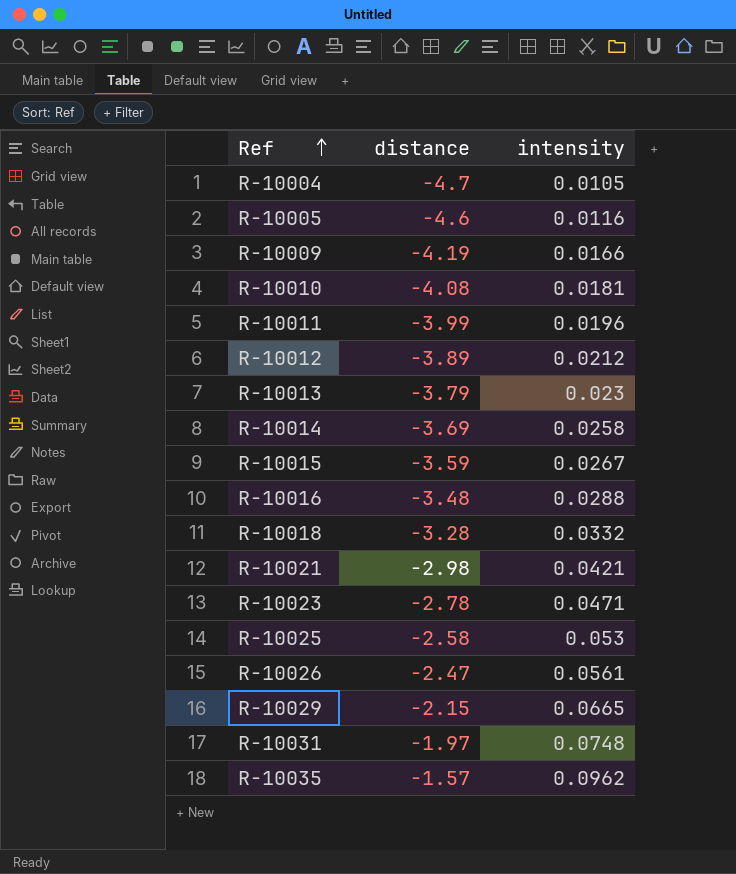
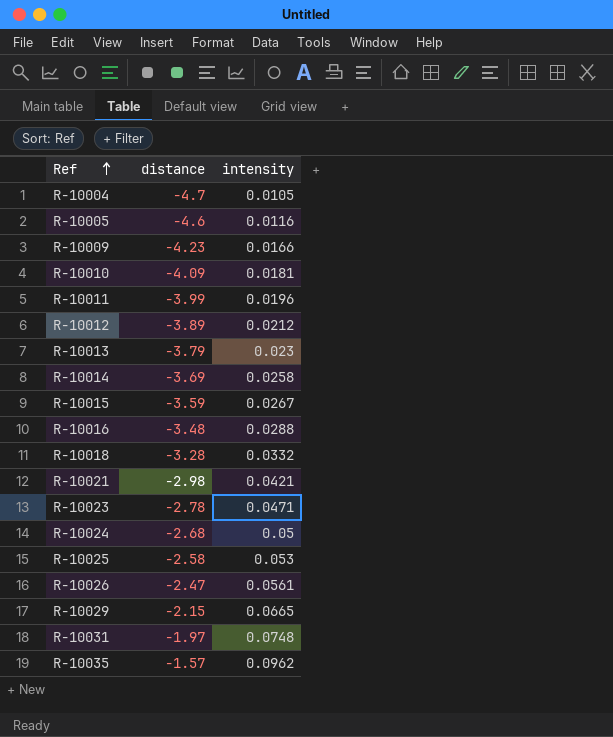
R-10009 | distance: -4.19 -> -4.23
R-10010 | distance: -4.08 -> -4.09
row R-10024: none -> -2.68 | 0.05

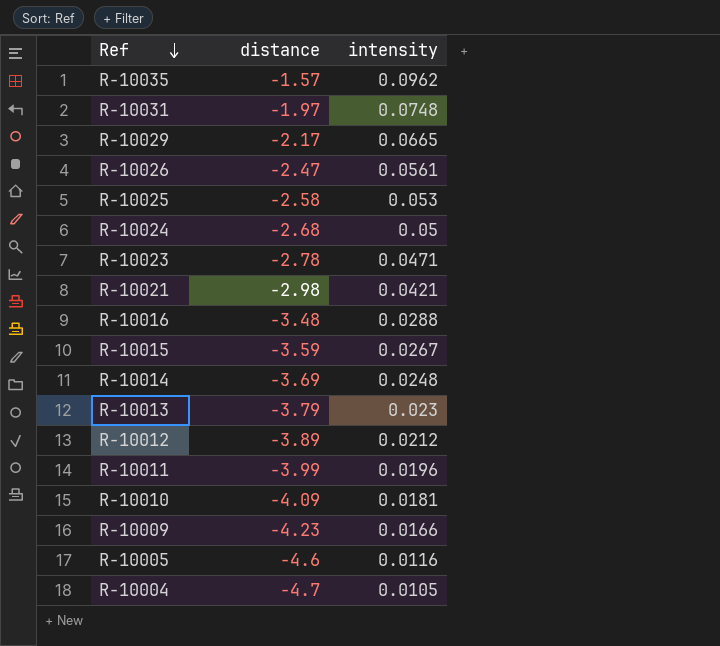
row order: Ref ascending -> Ref descending
row R-10018: -3.28 | 0.0332 -> none
R-10029 | distance: -2.15 -> -2.17
R-10014 | intensity: 0.0258 -> 0.0248

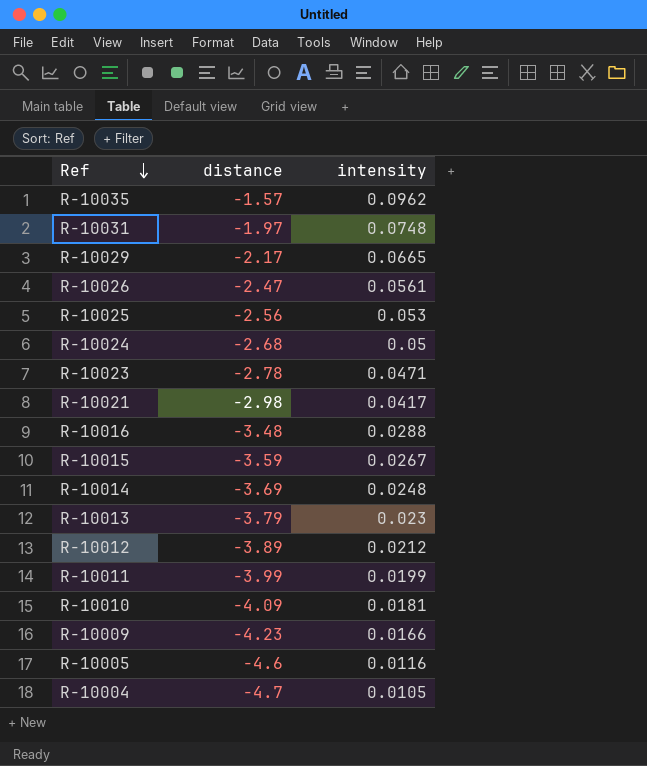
R-10025 | distance: -2.58 -> -2.56
R-10021 | intensity: 0.0421 -> 0.0417
R-10011 | intensity: 0.0196 -> 0.0199

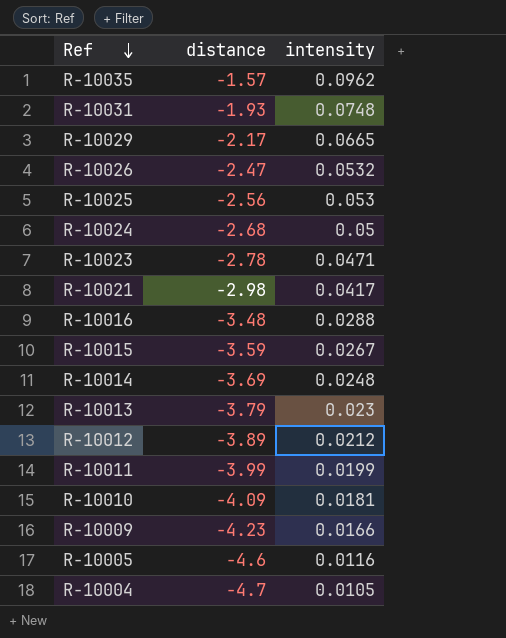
R-10031 | distance: -1.97 -> -1.93
R-10026 | intensity: 0.0561 -> 0.0532

